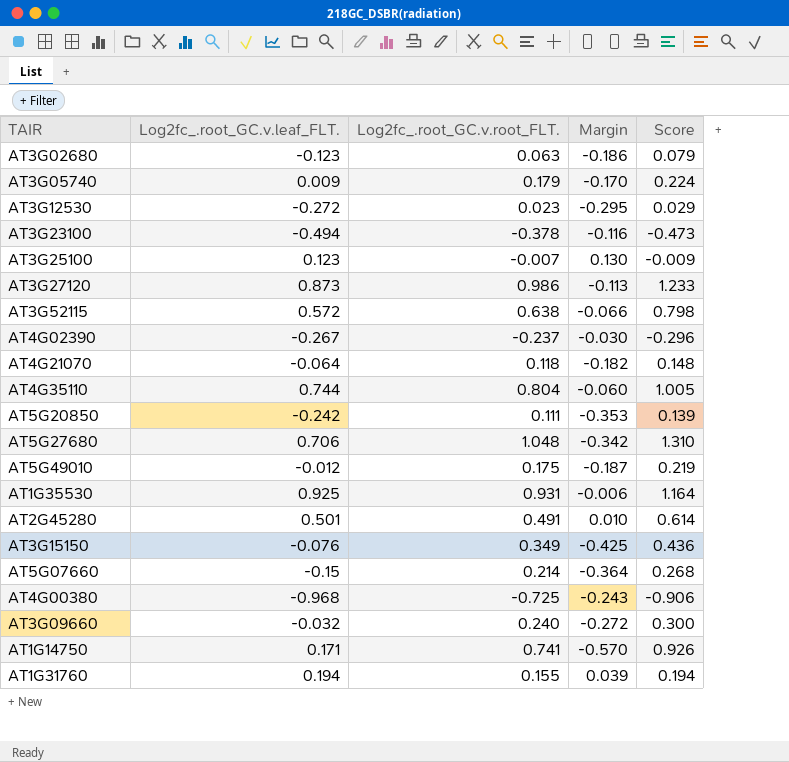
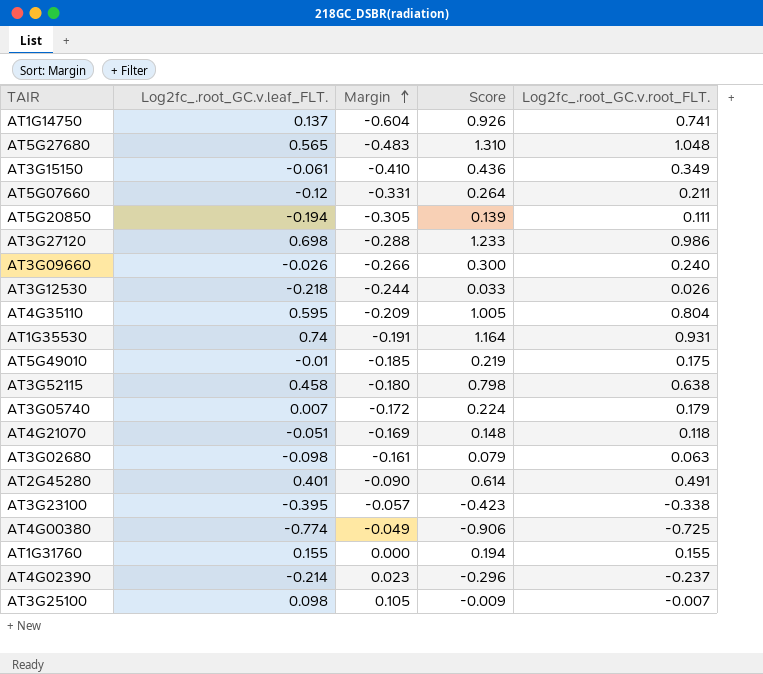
row order: none -> Margin ascending
column Log2fc_.root_GC.v.root_FLT. | position: 3 -> 5
AT1G14750 | Log2fc_.root_GC.v.leaf_FLT.: 0.171 -> 0.137
AT1G14750 | Margin: -0.570 -> -0.604
AT5G27680 | Log2fc_.root_GC.v.leaf_FLT.: 0.706 -> 0.565
AT5G27680 | Margin: -0.342 -> -0.483
AT3G15150 | Log2fc_.root_GC.v.leaf_FLT.: -0.076 -> -0.061
AT3G15150 | Margin: -0.425 -> -0.410
AT5G07660 | Log2fc_.root_GC.v.leaf_FLT.: -0.15 -> -0.12
AT5G07660 | Margin: -0.364 -> -0.331
AT5G07660 | Score: 0.268 -> 0.264
AT5G07660 | Log2fc_.root_GC.v.root_FLT.: 0.214 -> 0.211
AT5G20850 | Log2fc_.root_GC.v.leaf_FLT.: -0.242 -> -0.194
AT5G20850 | Margin: -0.353 -> -0.305
AT3G27120 | Log2fc_.root_GC.v.leaf_FLT.: 0.873 -> 0.698
AT3G27120 | Margin: -0.113 -> -0.288
AT3G09660 | Log2fc_.root_GC.v.leaf_FLT.: -0.032 -> -0.026
AT3G09660 | Margin: -0.272 -> -0.266
AT3G12530 | Log2fc_.root_GC.v.leaf_FLT.: -0.272 -> -0.218
AT3G12530 | Margin: -0.295 -> -0.244
AT3G12530 | Score: 0.029 -> 0.033
AT3G12530 | Log2fc_.root_GC.v.root_FLT.: 0.023 -> 0.026
AT4G35110 | Log2fc_.root_GC.v.leaf_FLT.: 0.744 -> 0.595
AT4G35110 | Margin: -0.060 -> -0.209
AT1G35530 | Log2fc_.root_GC.v.leaf_FLT.: 0.925 -> 0.74
AT1G35530 | Margin: -0.006 -> -0.191
AT5G49010 | Log2fc_.root_GC.v.leaf_FLT.: -0.012 -> -0.01
AT5G49010 | Margin: -0.187 -> -0.185
AT3G52115 | Log2fc_.root_GC.v.leaf_FLT.: 0.572 -> 0.458
AT3G52115 | Margin: -0.066 -> -0.180
AT3G05740 | Log2fc_.root_GC.v.leaf_FLT.: 0.009 -> 0.007
AT3G05740 | Margin: -0.170 -> -0.172
AT4G21070 | Log2fc_.root_GC.v.leaf_FLT.: -0.064 -> -0.051
AT4G21070 | Margin: -0.182 -> -0.169
AT3G02680 | Log2fc_.root_GC.v.leaf_FLT.: -0.123 -> -0.098
AT3G02680 | Margin: -0.186 -> -0.161
AT2G45280 | Log2fc_.root_GC.v.leaf_FLT.: 0.501 -> 0.401
AT2G45280 | Margin: 0.010 -> -0.090
AT3G23100 | Log2fc_.root_GC.v.leaf_FLT.: -0.494 -> -0.395
AT3G23100 | Margin: -0.116 -> -0.057
AT3G23100 | Score: -0.473 -> -0.423
AT3G23100 | Log2fc_.root_GC.v.root_FLT.: -0.378 -> -0.338
AT4G00380 | Log2fc_.root_GC.v.leaf_FLT.: -0.968 -> -0.774
AT4G00380 | Margin: -0.243 -> -0.049
AT1G31760 | Log2fc_.root_GC.v.leaf_FLT.: 0.194 -> 0.155
AT1G31760 | Margin: 0.039 -> 0.000
AT4G02390 | Log2fc_.root_GC.v.leaf_FLT.: -0.267 -> -0.214
AT4G02390 | Margin: -0.030 -> 0.023
AT3G25100 | Log2fc_.root_GC.v.leaf_FLT.: 0.123 -> 0.098
AT3G25100 | Margin: 0.130 -> 0.105

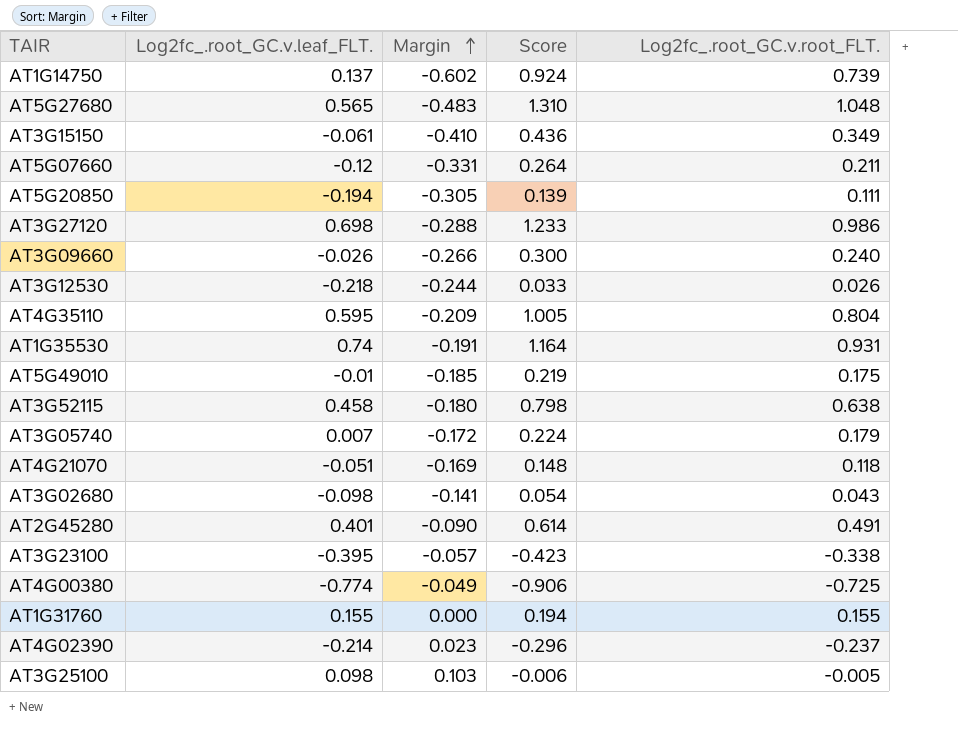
AT1G14750 | Margin: -0.604 -> -0.602
AT1G14750 | Score: 0.926 -> 0.924
AT1G14750 | Log2fc_.root_GC.v.root_FLT.: 0.741 -> 0.739
AT3G02680 | Margin: -0.161 -> -0.141
AT3G02680 | Score: 0.079 -> 0.054
AT3G02680 | Log2fc_.root_GC.v.root_FLT.: 0.063 -> 0.043
AT3G25100 | Margin: 0.105 -> 0.103
AT3G25100 | Score: -0.009 -> -0.006
AT3G25100 | Log2fc_.root_GC.v.root_FLT.: -0.007 -> -0.005

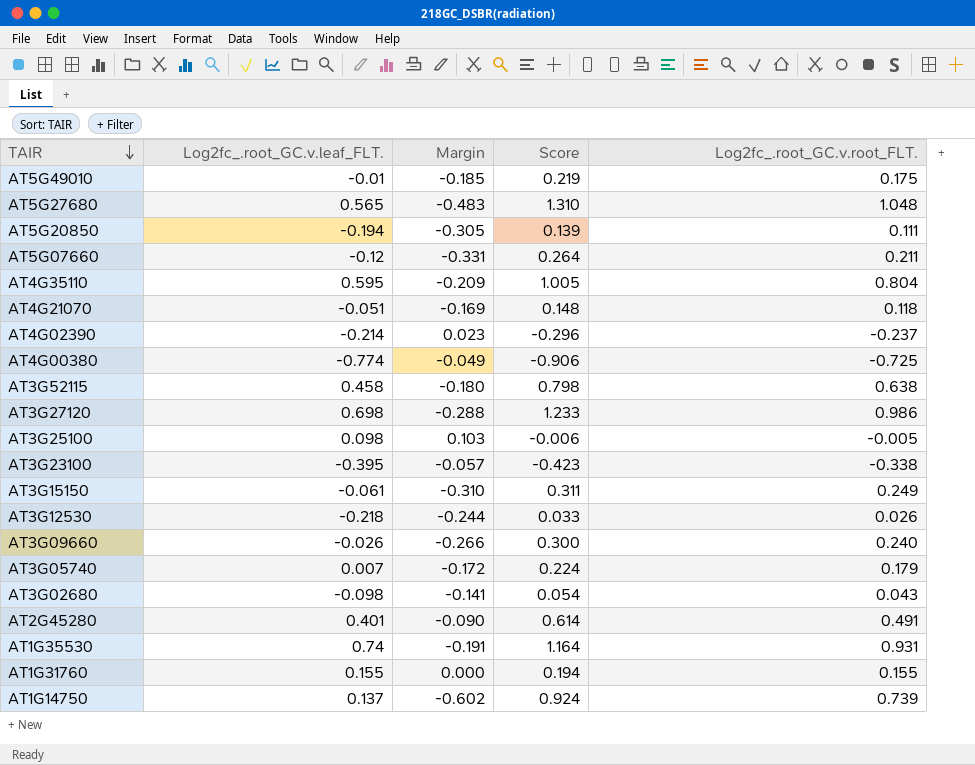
row order: Margin ascending -> TAIR descending
AT3G15150 | Margin: -0.410 -> -0.310
AT3G15150 | Score: 0.436 -> 0.311
AT3G15150 | Log2fc_.root_GC.v.root_FLT.: 0.349 -> 0.249

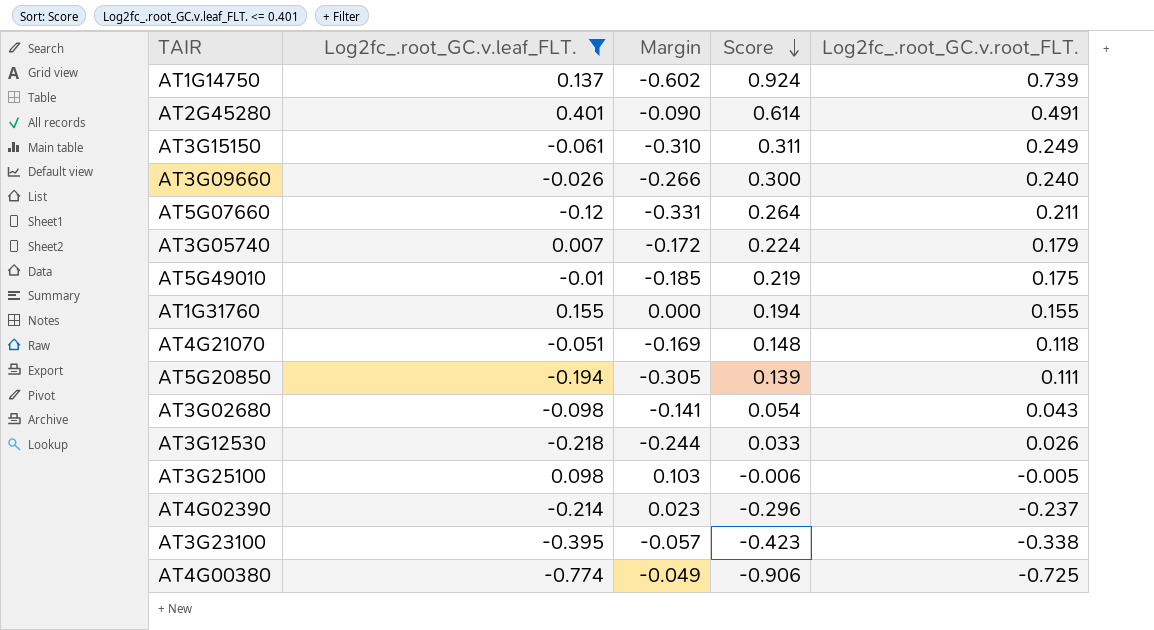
filter: none -> Log2fc_.root_GC.v.leaf_FLT. <= 0.401
row order: TAIR descending -> Score descending

